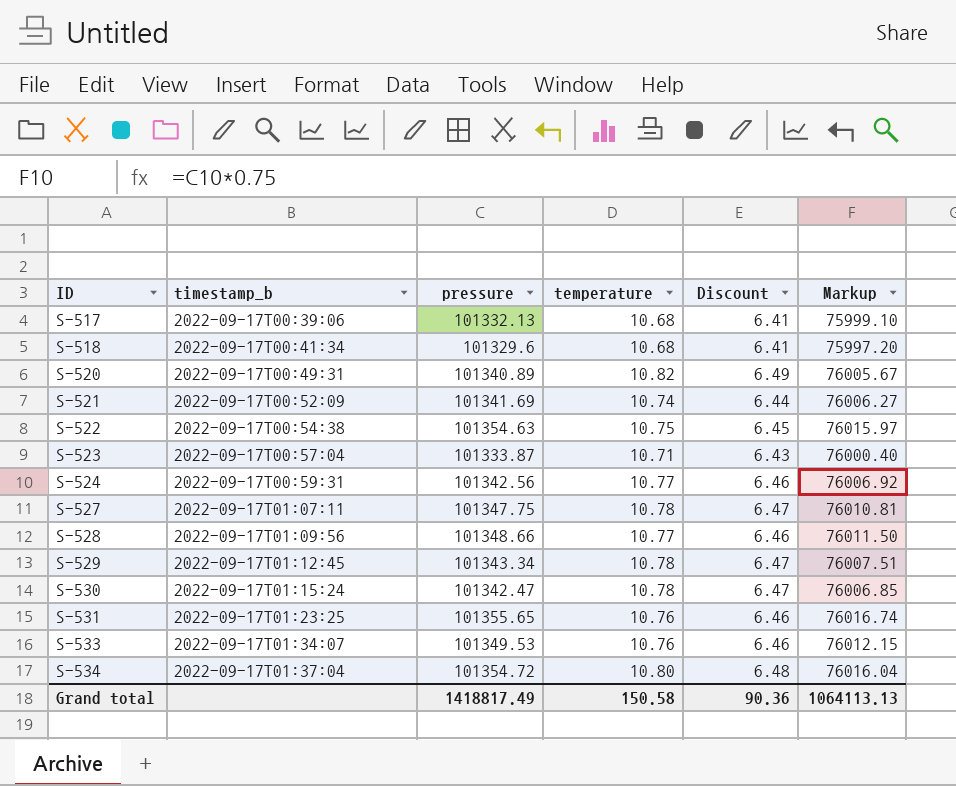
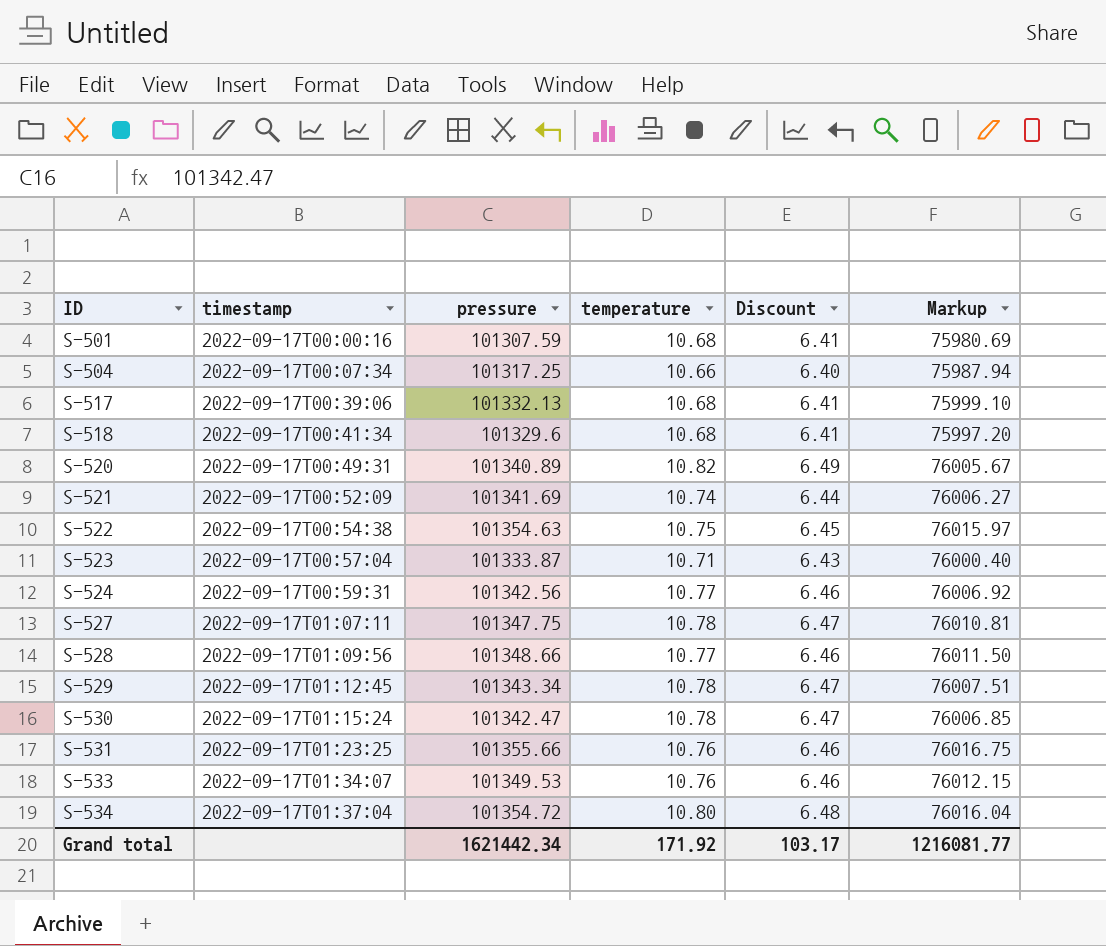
column name: timestamp_b -> timestamp
row S-501: none -> 2022-09-17T00:00:16 | 101307.59 | 10.68 | 6.41 | 75980.69
row S-504: none -> 2022-09-17T00:07:34 | 101317.25 | 10.66 | 6.40 | 75987.94
S-531 | pressure: 101355.65 -> 101355.66
S-531 | Markup: 76016.74 -> 76016.75
Grand total | pressure: 1418817.49 -> 1621442.34
Grand total | temperature: 150.58 -> 171.92
Grand total | Discount: 90.36 -> 103.17
Grand total | Markup: 1064113.13 -> 1216081.77

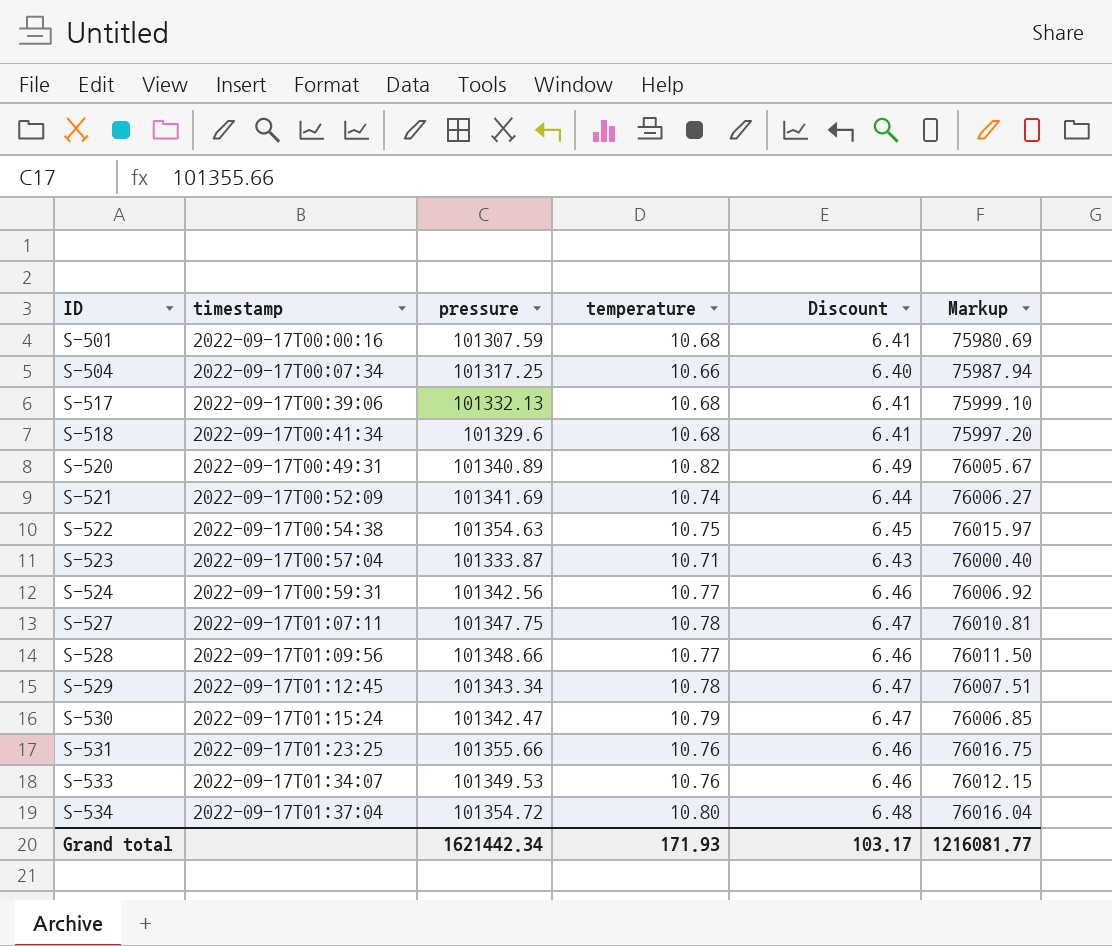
S-530 | temperature: 10.78 -> 10.79
Grand total | temperature: 171.92 -> 171.93

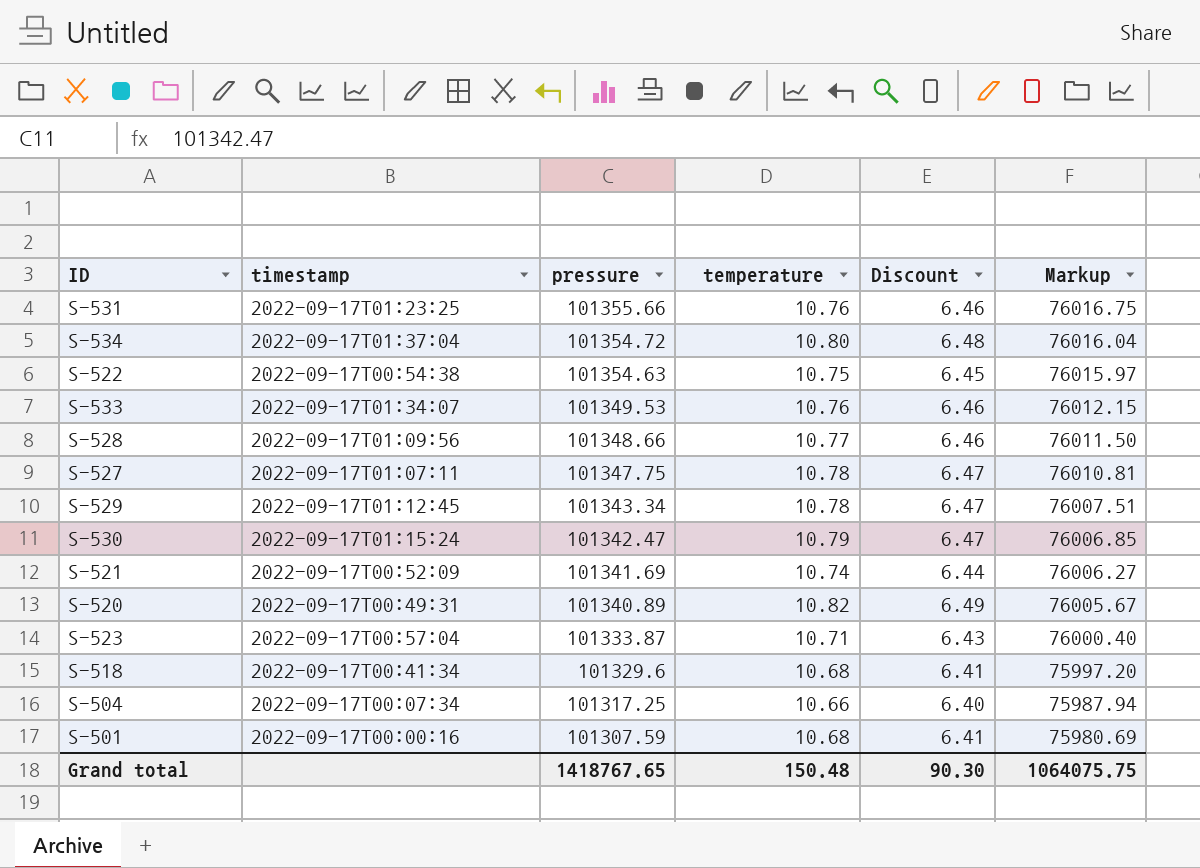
row order: ID ascending -> pressure descending
row S-517: 2022-09-17T00:39:06 | 101332.13 | 10.68 | 6.41 | 75999.10 -> none
row S-524: 2022-09-17T00:59:31 | 101342.56 | 10.77 | 6.46 | 76006.92 -> none
Grand total | pressure: 1621442.34 -> 1418767.65
Grand total | temperature: 171.93 -> 150.48
Grand total | Discount: 103.17 -> 90.30
Grand total | Markup: 1216081.77 -> 1064075.75

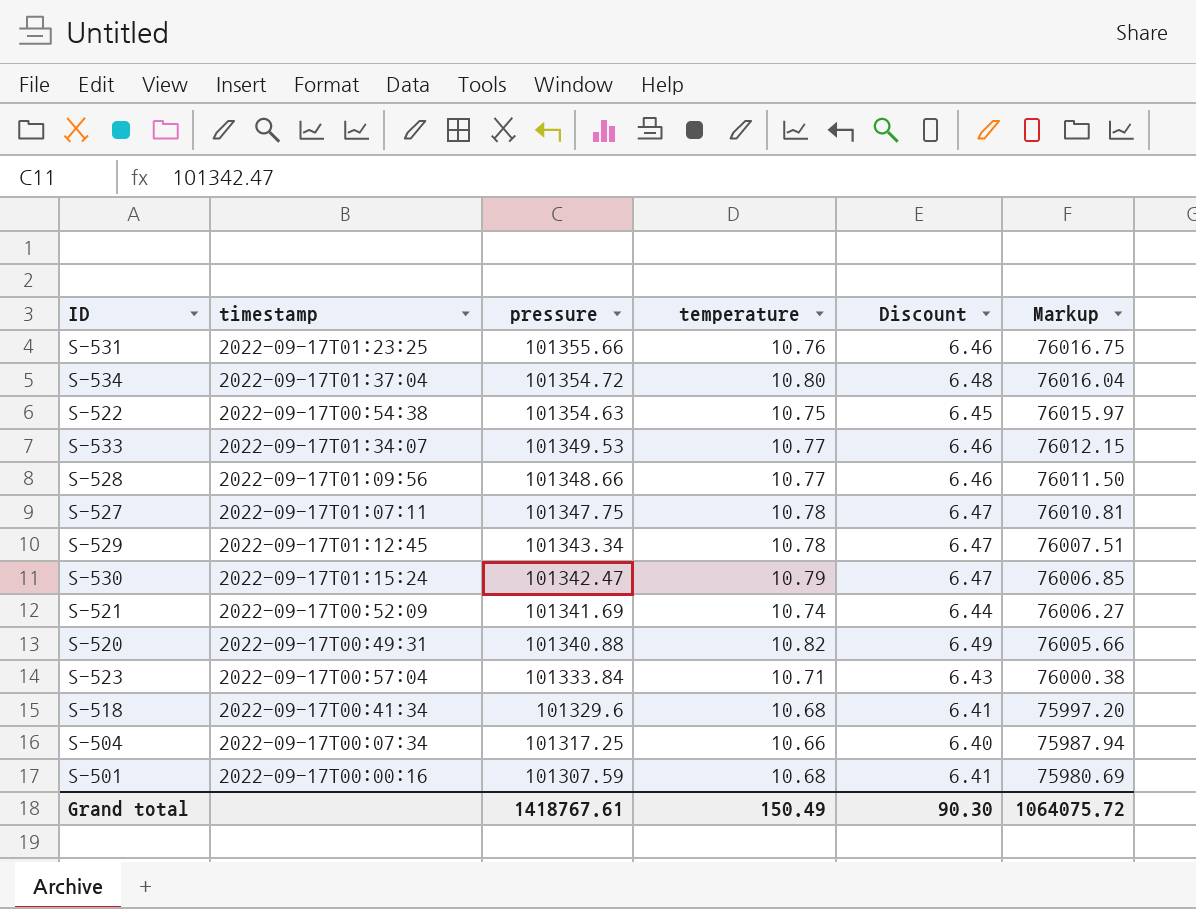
S-533 | temperature: 10.76 -> 10.77
S-520 | pressure: 101340.89 -> 101340.88
S-520 | Markup: 76005.67 -> 76005.66
S-523 | pressure: 101333.87 -> 101333.84
S-523 | Markup: 76000.40 -> 76000.38
Grand total | pressure: 1418767.65 -> 1418767.61
Grand total | temperature: 150.48 -> 150.49
Grand total | Markup: 1064075.75 -> 1064075.72

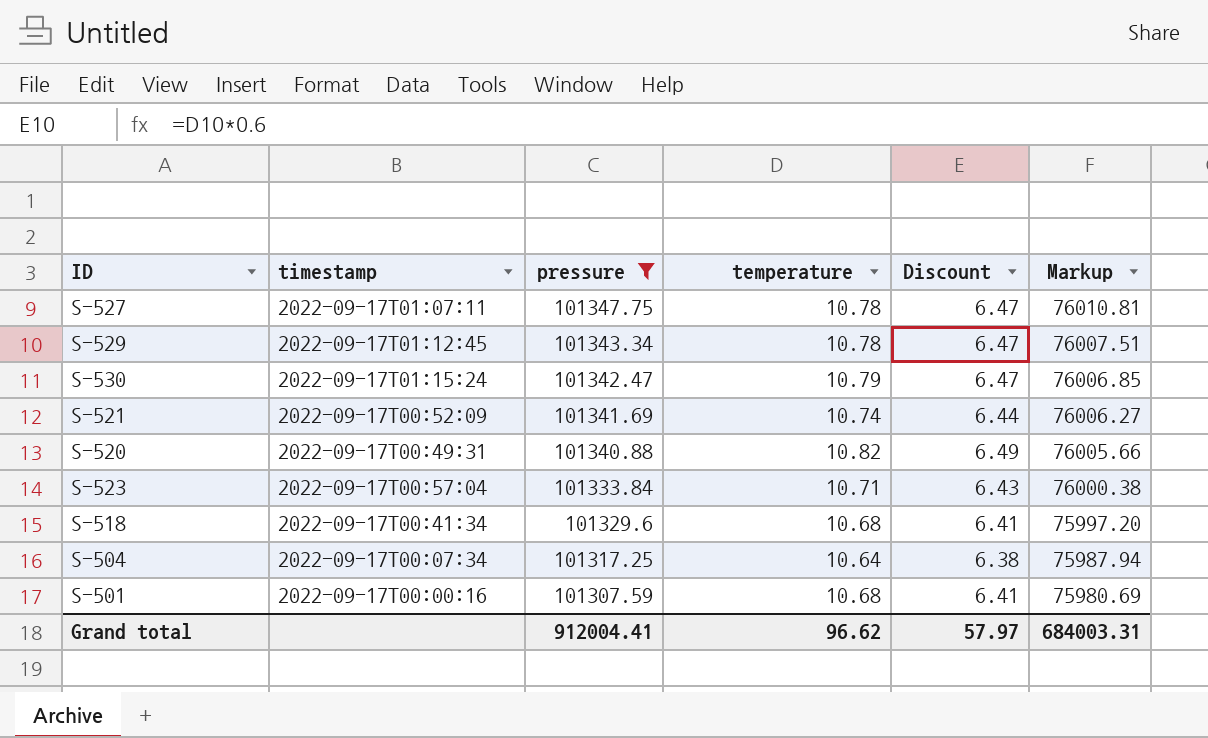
filter: none -> pressure <= 101347.75
S-504 | temperature: 10.66 -> 10.64
S-504 | Discount: 6.40 -> 6.38
Grand total | pressure: 1418767.61 -> 912004.41
Grand total | temperature: 150.49 -> 96.62
Grand total | Discount: 90.30 -> 57.97
Grand total | Markup: 1064075.72 -> 684003.31

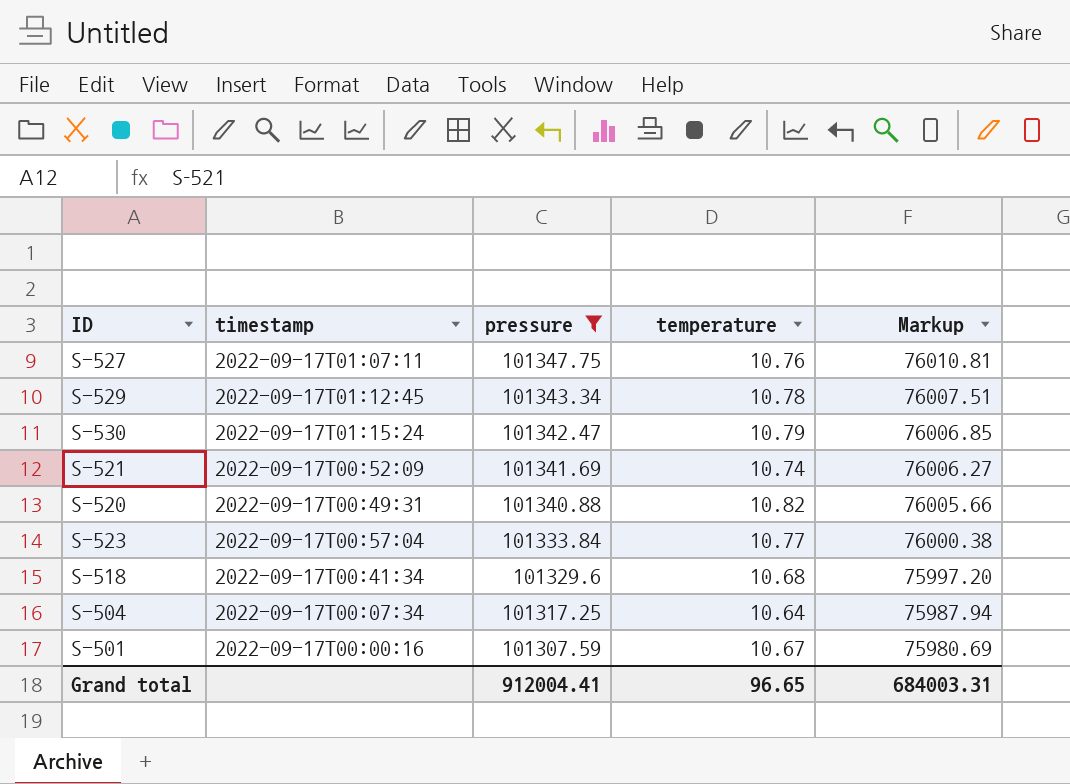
column Discount | formula: [temperature] * 0.6 -> none
S-527 | temperature: 10.78 -> 10.76
S-523 | temperature: 10.71 -> 10.77
S-501 | temperature: 10.68 -> 10.67
Grand total | temperature: 96.62 -> 96.65

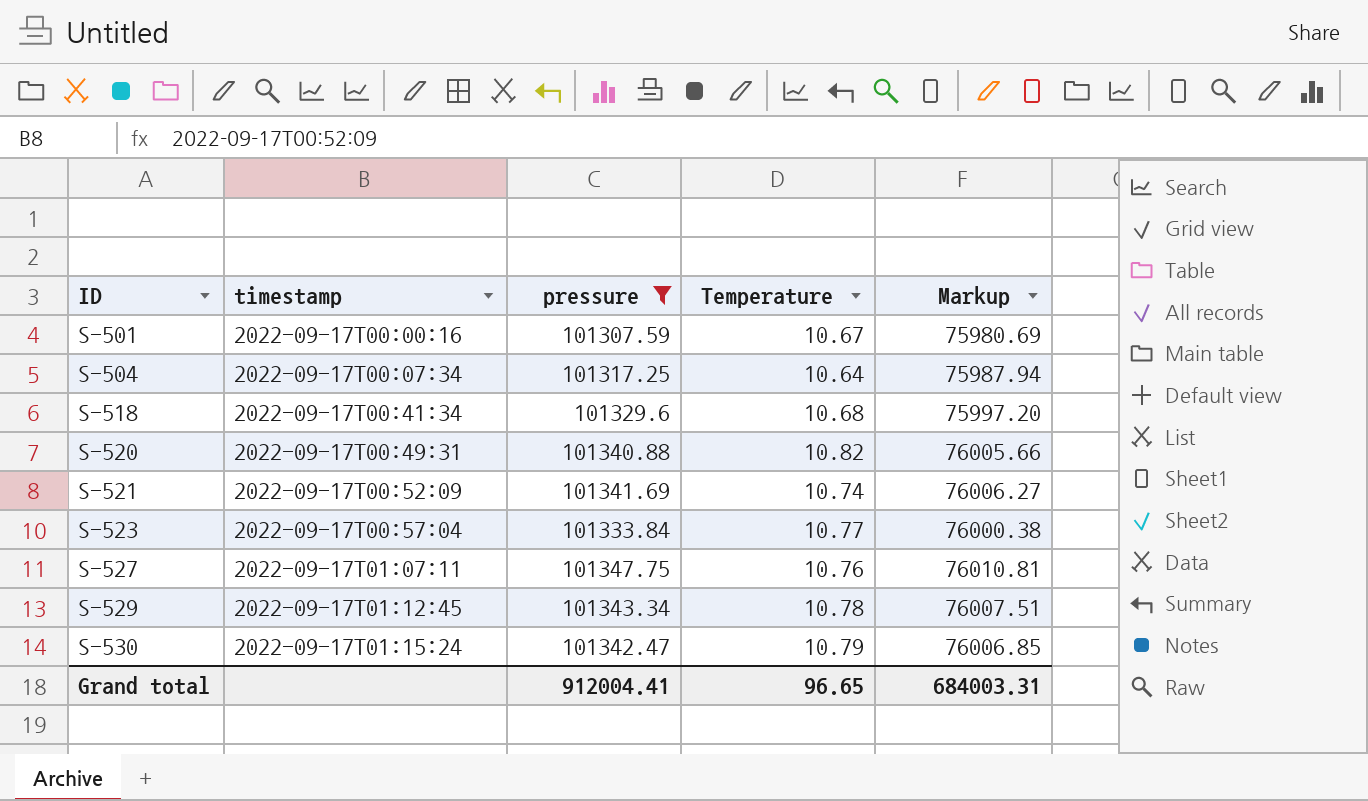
row order: pressure descending -> ID ascending
column name: temperature -> Temperature

